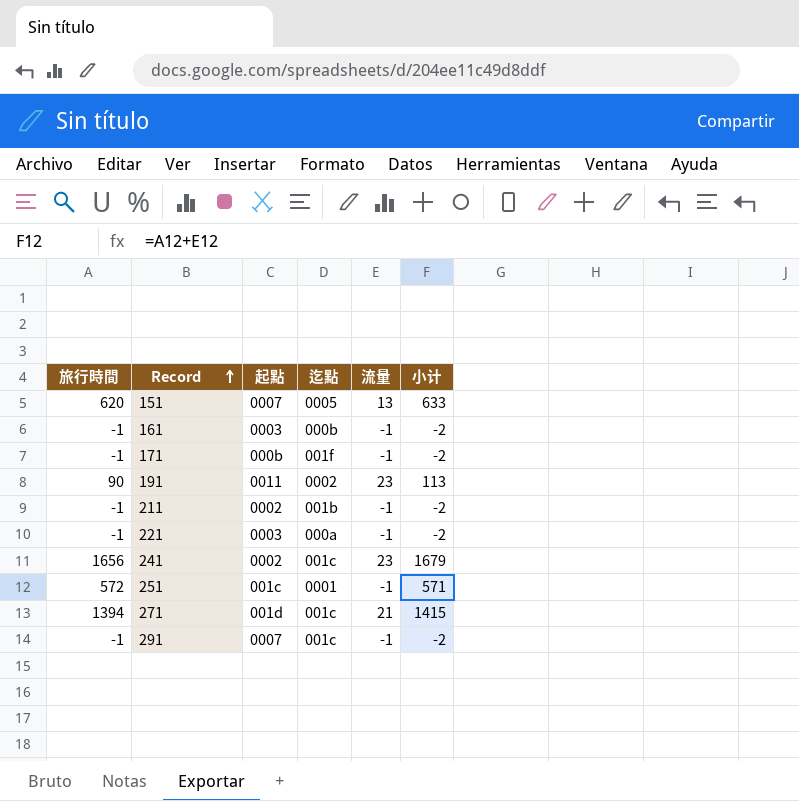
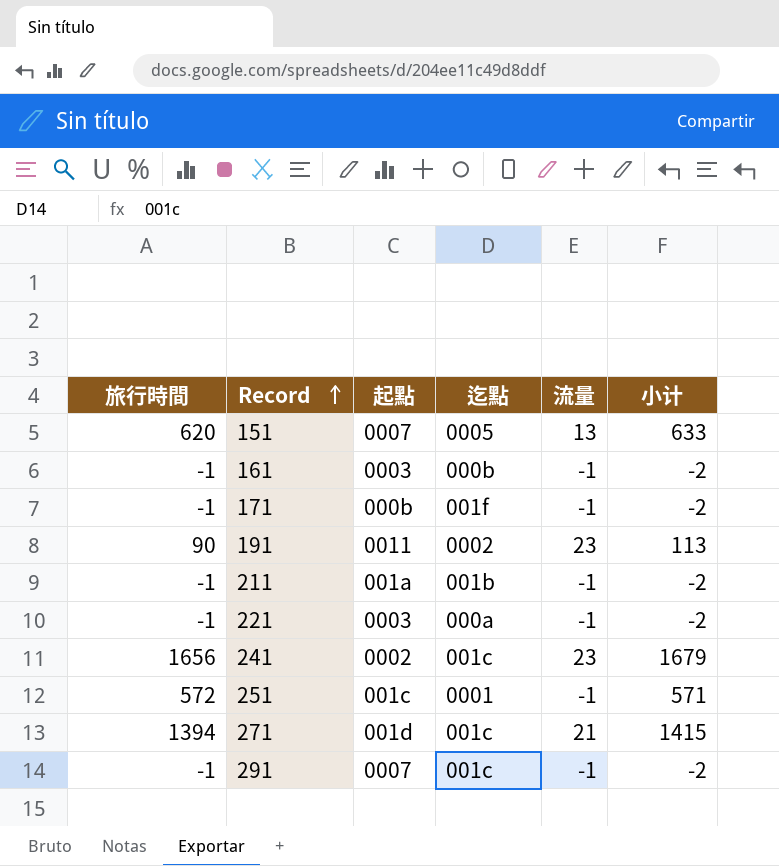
211 | 起點: 0002 -> 001a

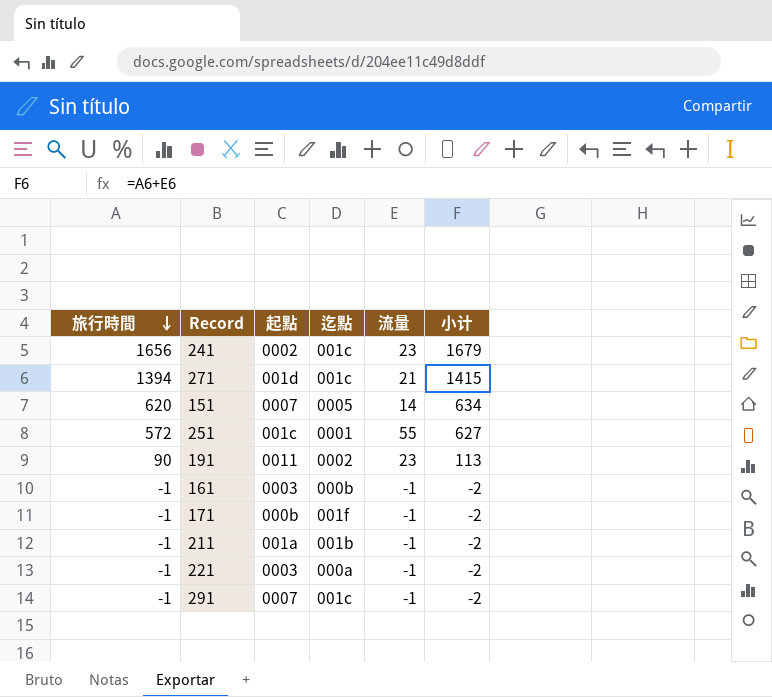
row order: Record ascending -> 旅行時間 descending
151 | 流量: 13 -> 14
151 | 小计: 633 -> 634
251 | 流量: -1 -> 55
251 | 小计: 571 -> 627

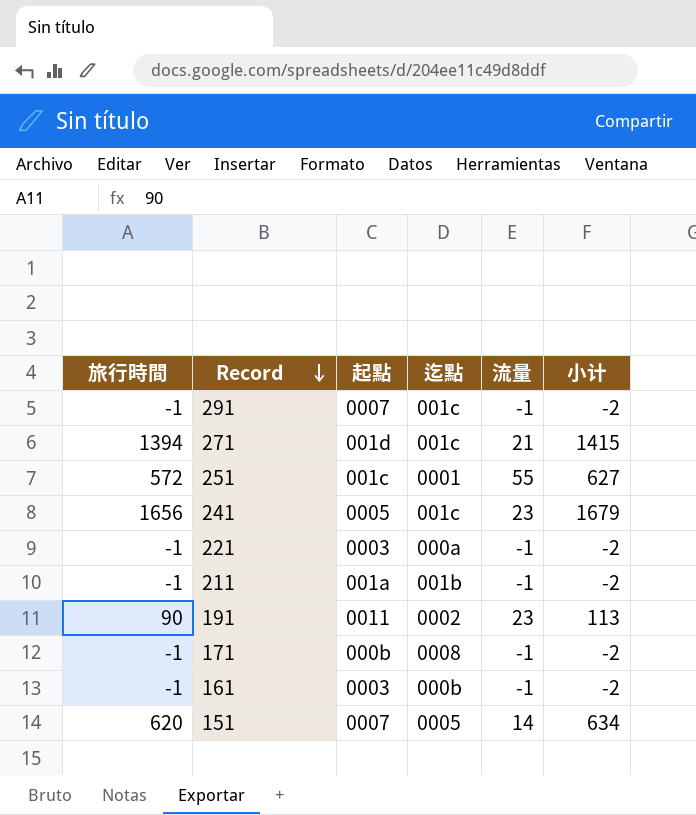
row order: 旅行時間 descending -> Record descending
241 | 起點: 0002 -> 0005
171 | 迄點: 001f -> 0008

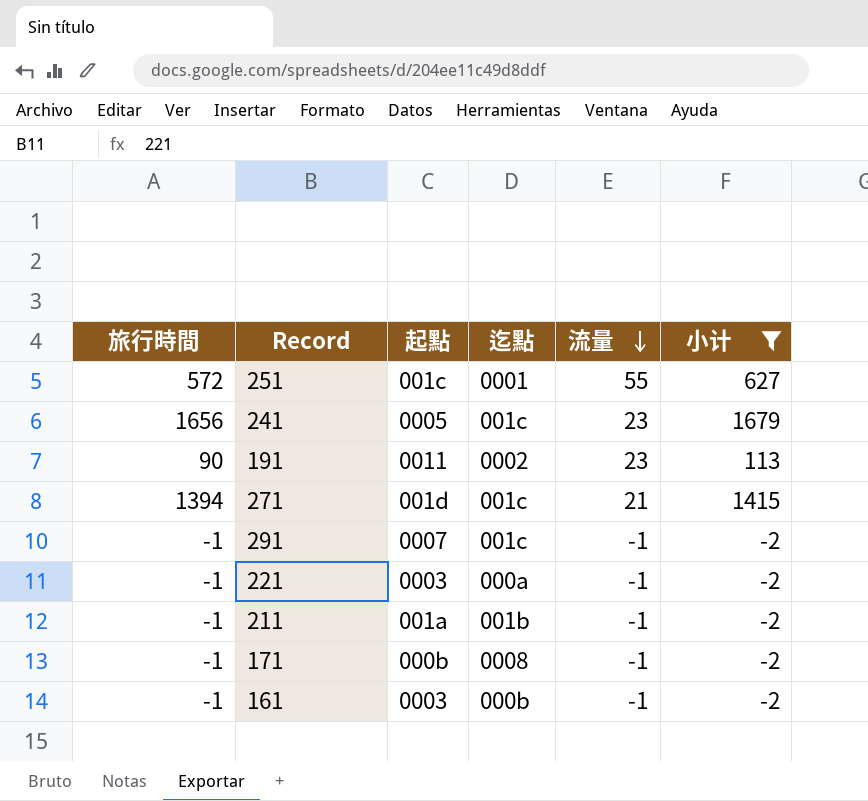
filter: none -> 小计 != 634
row order: Record descending -> 流量 descending

